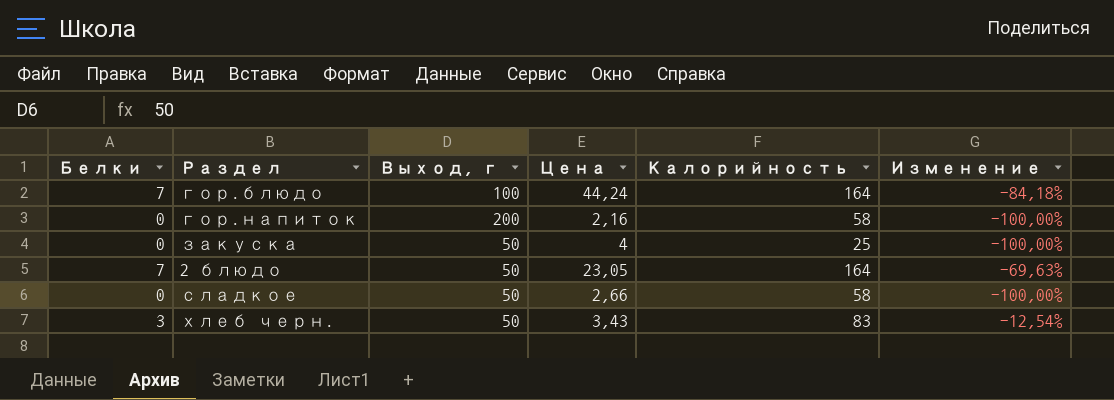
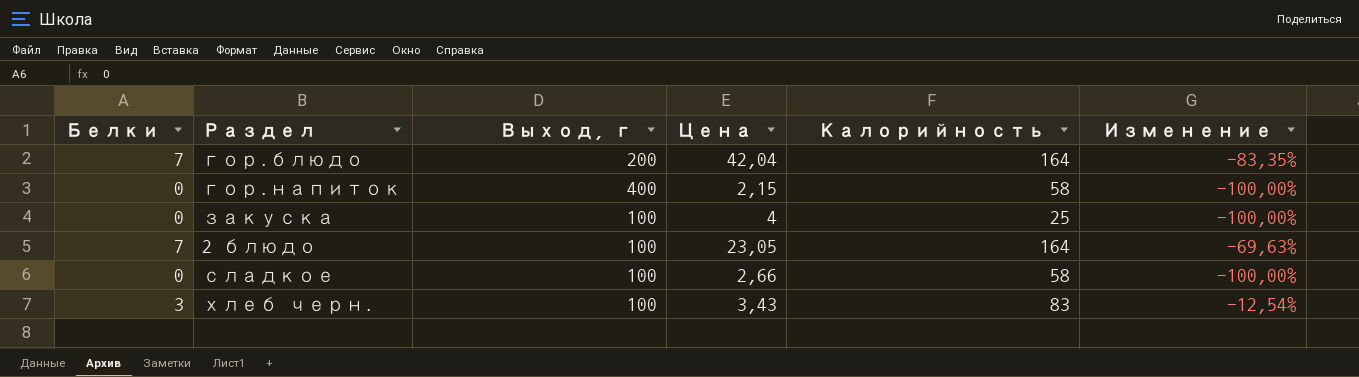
гор.блюдо | Выход, г: 100 -> 200
гор.блюдо | Цена: 44,24 -> 42,04
гор.блюдо | Изменение: -84,18% -> -83,35%
гор.напиток | Выход, г: 200 -> 400
гор.напиток | Цена: 2,16 -> 2,15
закуска | Выход, г: 50 -> 100
2 блюдо | Выход, г: 50 -> 100
сладкое | Выход, г: 50 -> 100
хлеб черн. | Выход, г: 50 -> 100

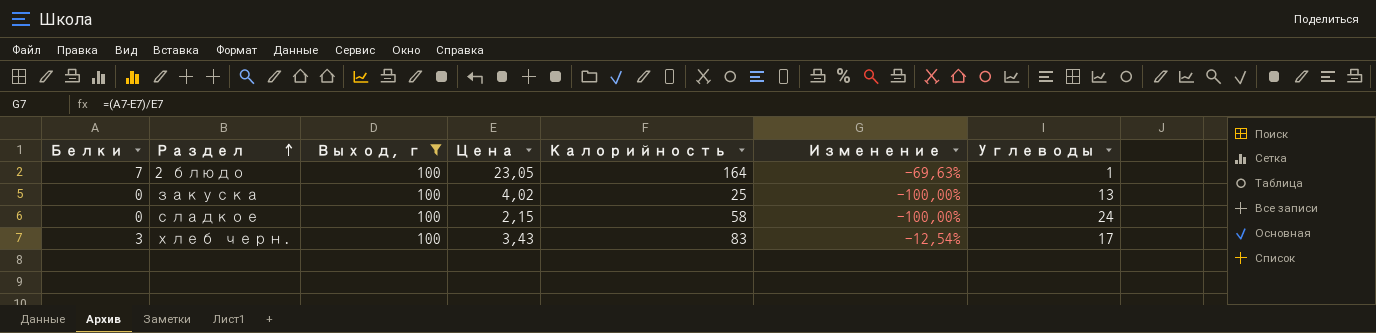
filter: none -> Выход, г = 100
row order: none -> Раздел ascending
column Углеводы | position: none -> 7
закуска | Цена: 4 -> 4,02
сладкое | Цена: 2,66 -> 2,15

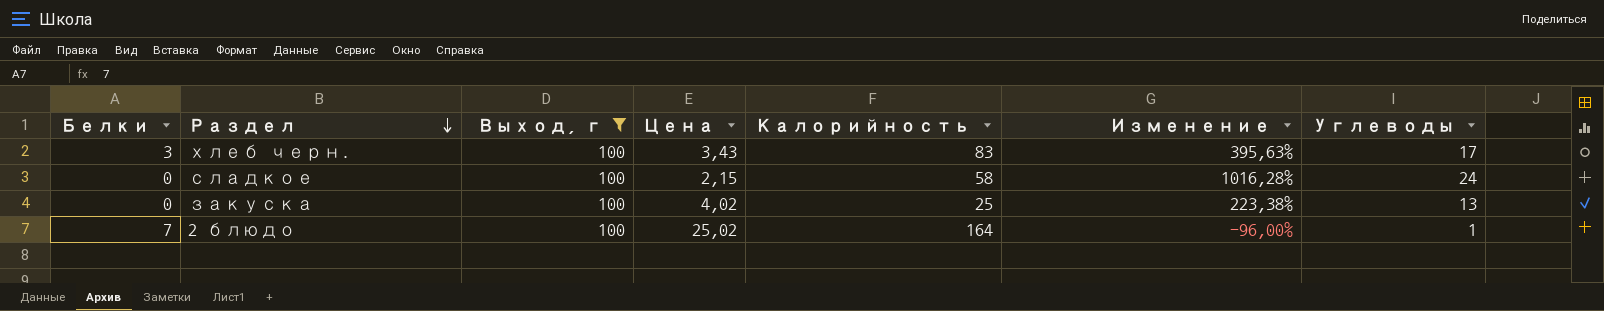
row order: Раздел ascending -> Раздел descending
column Изменение | formula: ([Белки] - [Цена]) / [Цена] -> ([Углеводы] - [Цена]) / [Цена]
2 блюдо | Цена: 23,05 -> 25,02

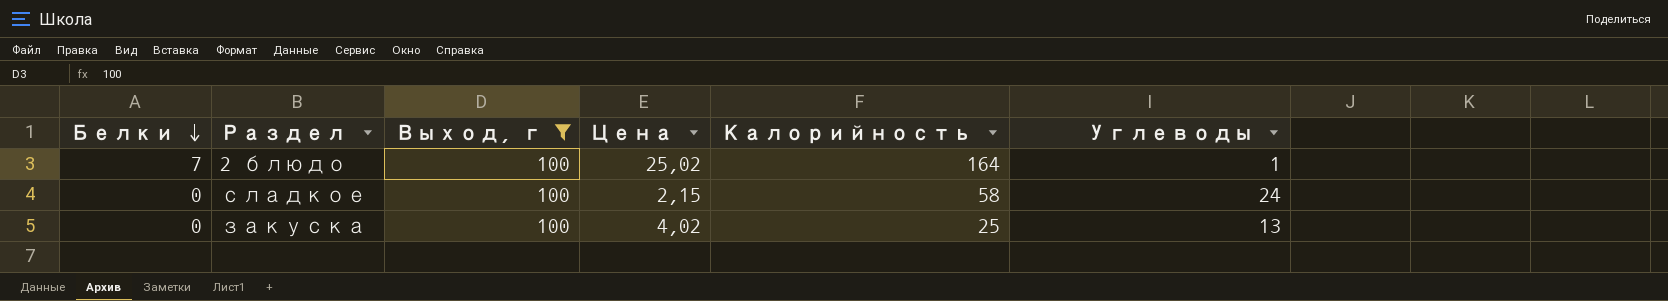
row order: Раздел descending -> Белки descending
column Изменение | formula: ([Углеводы] - [Цена]) / [Цена] -> none
row хлеб черн.: 3 | 100 | 3,43 | 83 | 395,63% | 17 -> none

